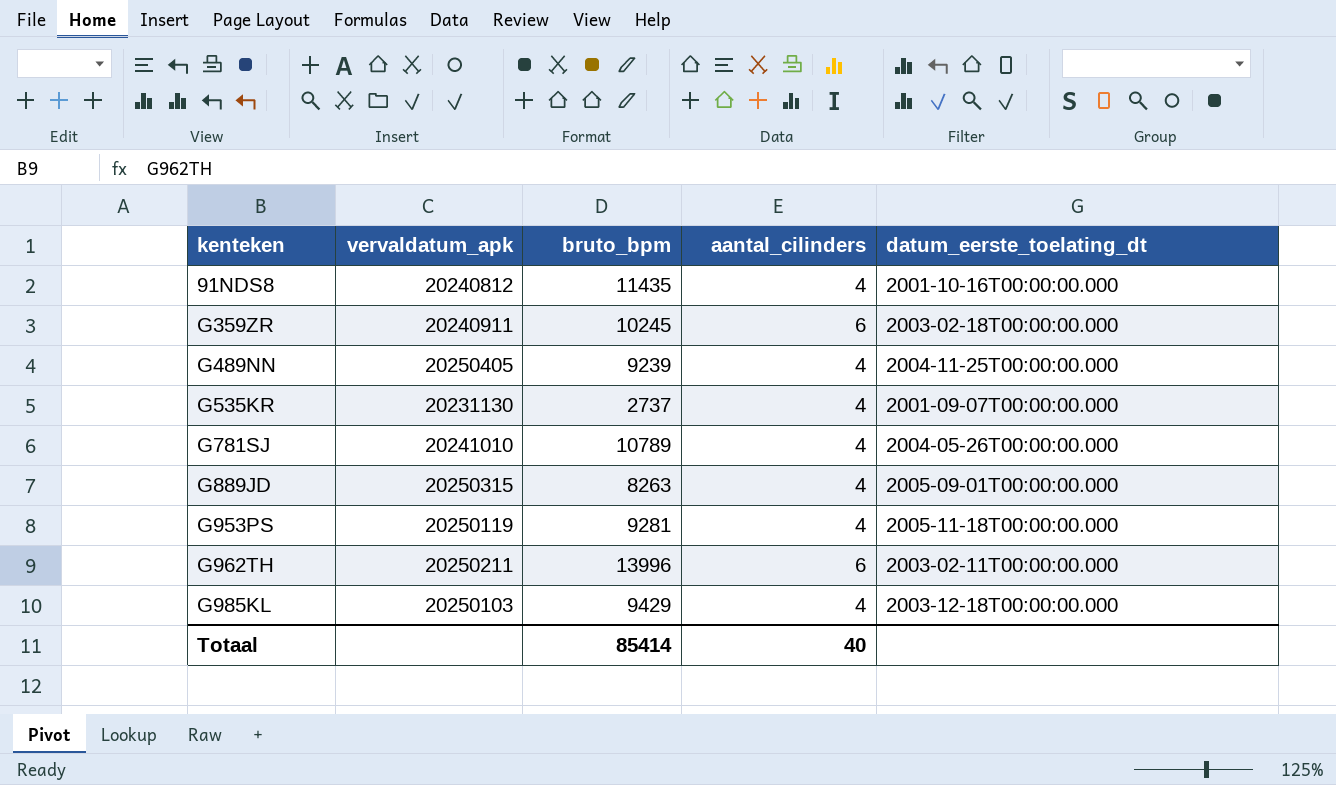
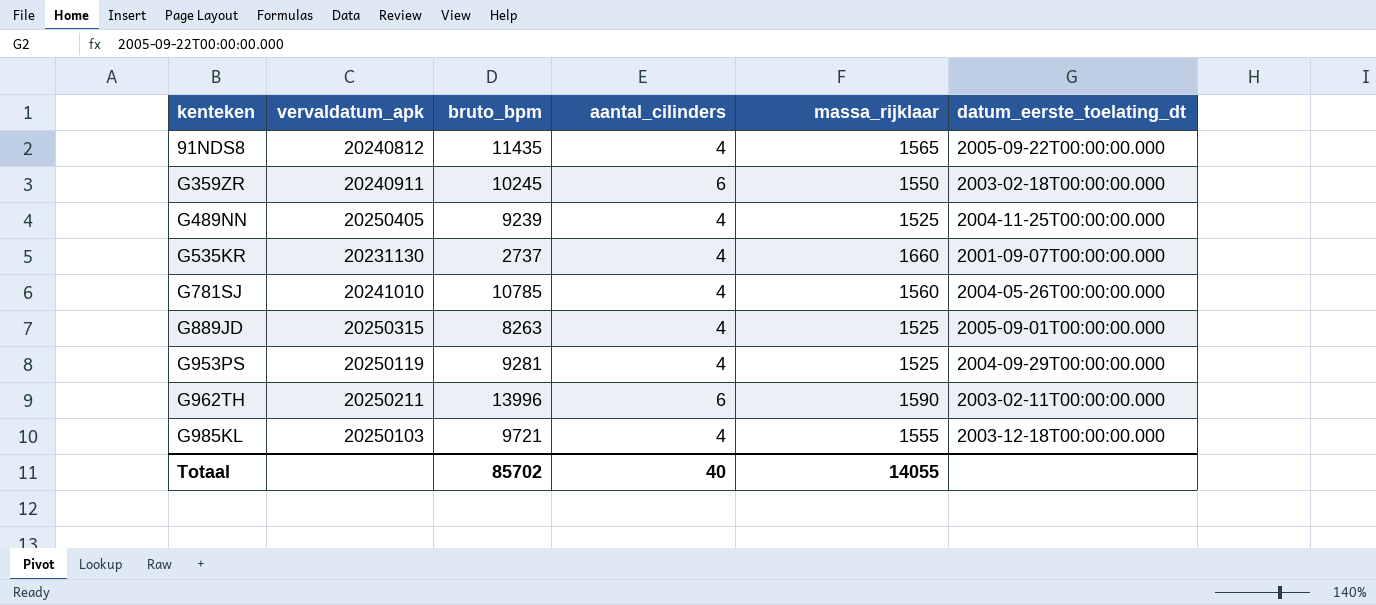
column massa_rijklaar | position: none -> 5
91NDS8 | datum_eerste_toelating_dt: 2001-10-16T00:00:00.000 -> 2005-09-22T00:00:00.000
G781SJ | bruto_bpm: 10789 -> 10785
G953PS | datum_eerste_toelating_dt: 2005-11-18T00:00:00.000 -> 2004-09-29T00:00:00.000
G985KL | bruto_bpm: 9429 -> 9721
Totaal | bruto_bpm: 85414 -> 85702

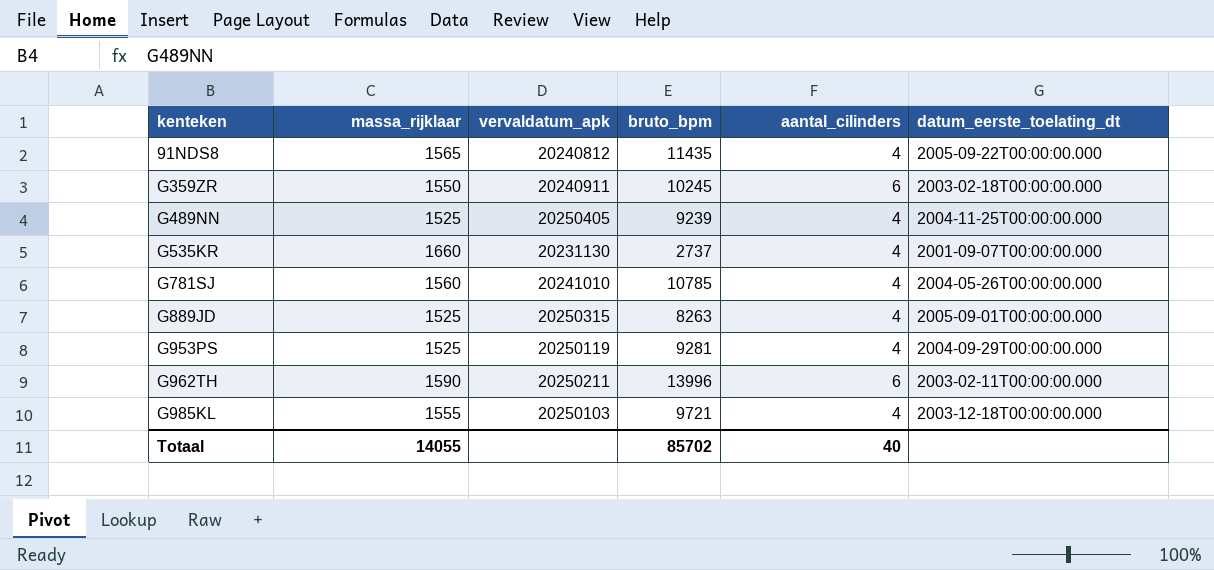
column massa_rijklaar | position: 5 -> 2

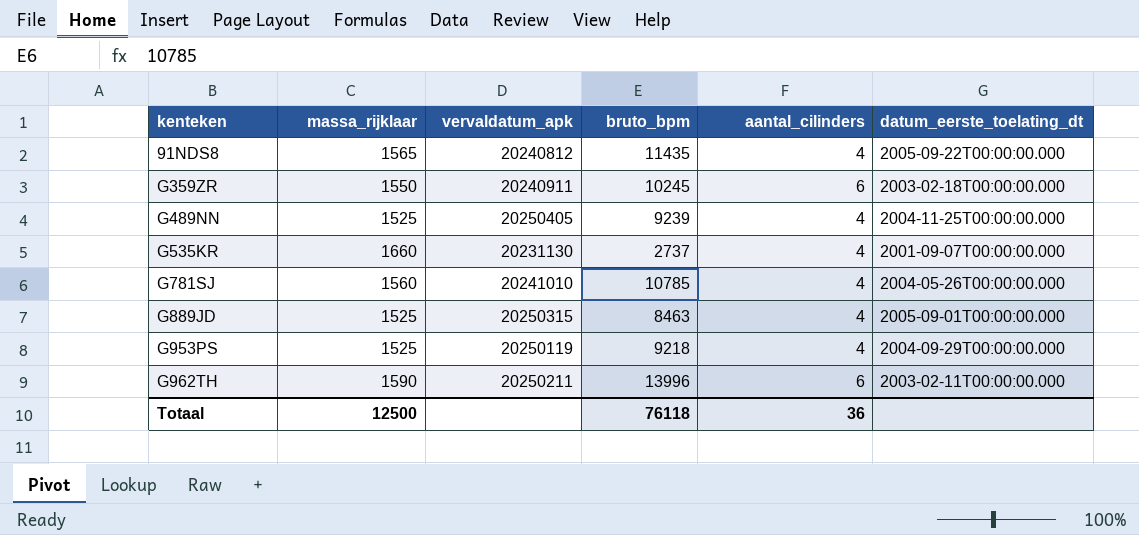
row G985KL: 1555 | 20250103 | 9721 | 4 | 2003-12-18T00:00:00.000 -> none
G889JD | bruto_bpm: 8263 -> 8463
G953PS | bruto_bpm: 9281 -> 9218
Totaal | massa_rijklaar: 14055 -> 12500
Totaal | bruto_bpm: 85702 -> 76118
Totaal | aantal_cilinders: 40 -> 36

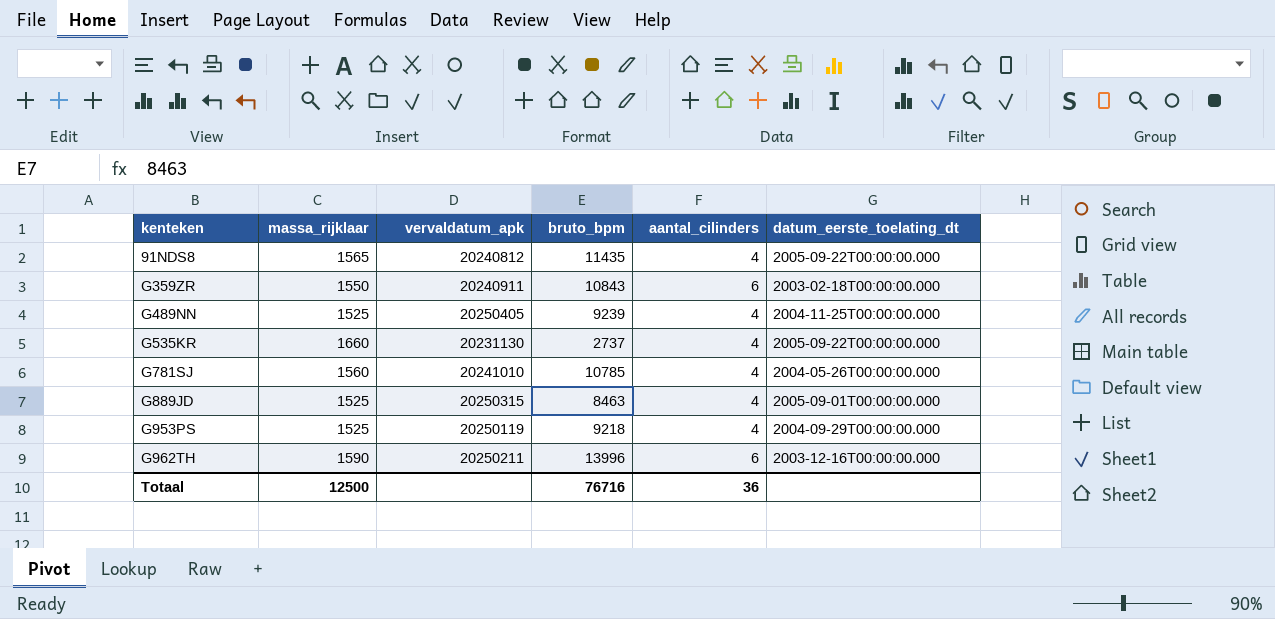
G359ZR | bruto_bpm: 10245 -> 10843
G535KR | datum_eerste_toelating_dt: 2001-09-07T00:00:00.000 -> 2005-09-22T00:00:00.000
G962TH | datum_eerste_toelating_dt: 2003-02-11T00:00:00.000 -> 2003-12-16T00:00:00.000
Totaal | bruto_bpm: 76118 -> 76716

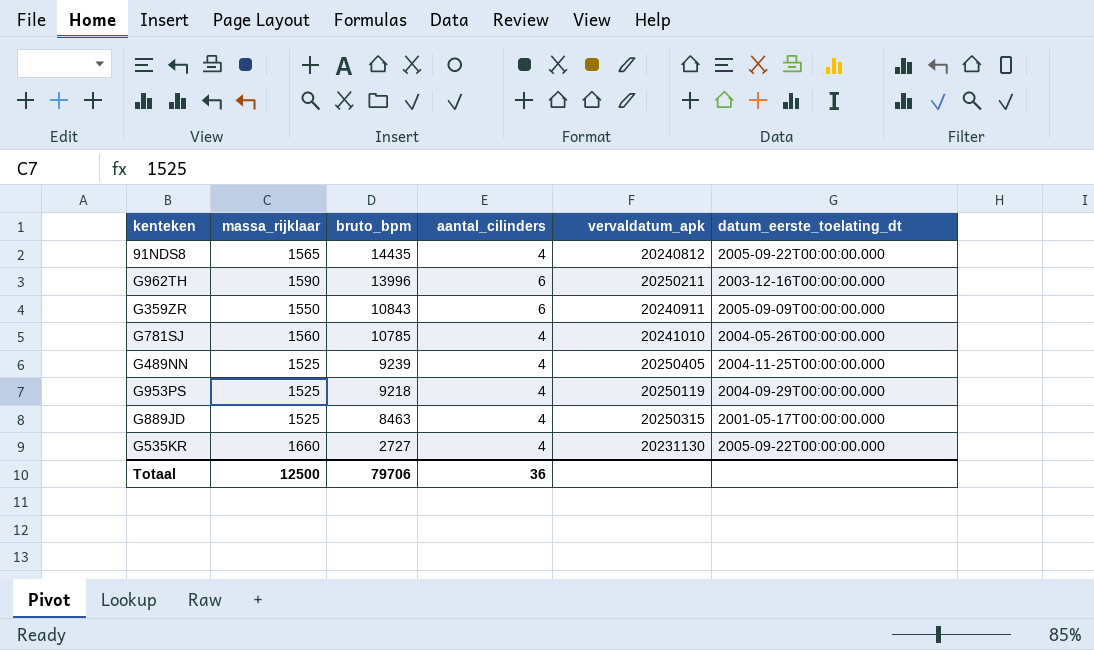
row order: kenteken ascending -> bruto_bpm descending
column vervaldatum_apk | position: 3 -> 5
91NDS8 | bruto_bpm: 11435 -> 14435
G359ZR | datum_eerste_toelating_dt: 2003-02-18T00:00:00.000 -> 2005-09-09T00:00:00.000
G889JD | datum_eerste_toelating_dt: 2005-09-01T00:00:00.000 -> 2001-05-17T00:00:00.000
G535KR | bruto_bpm: 2737 -> 2727
Totaal | bruto_bpm: 76716 -> 79706

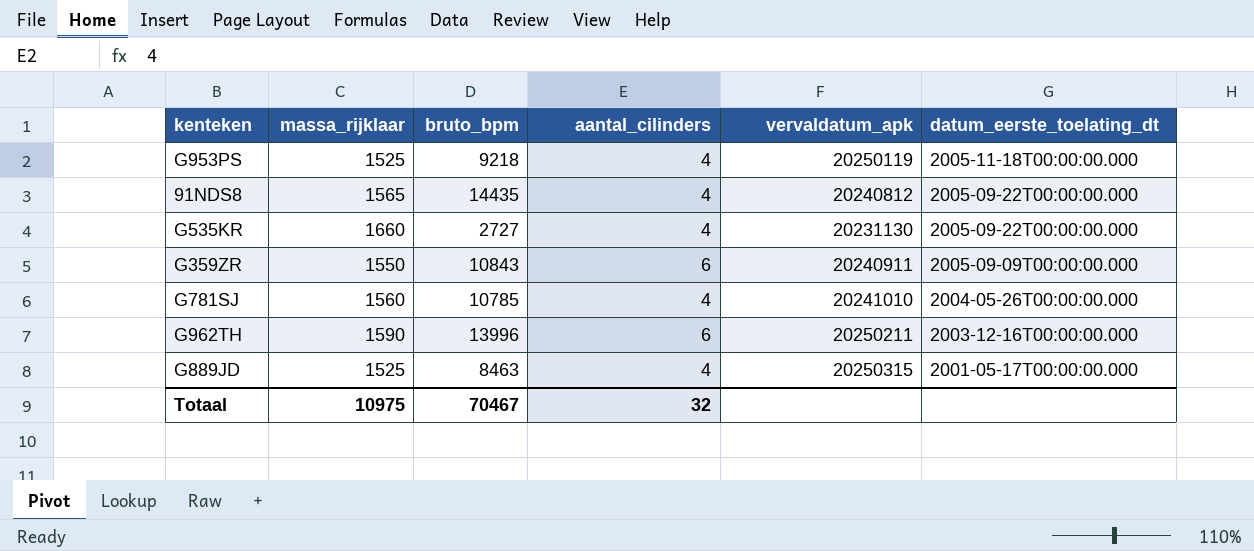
row order: bruto_bpm descending -> datum_eerste_toelating_dt descending
row G489NN: 1525 | 9239 | 4 | 20250405 | 2004-11-25T00:00:00.000 -> none
G953PS | datum_eerste_toelating_dt: 2004-09-29T00:00:00.000 -> 2005-11-18T00:00:00.000
Totaal | massa_rijklaar: 12500 -> 10975
Totaal | bruto_bpm: 79706 -> 70467
Totaal | aantal_cilinders: 36 -> 32

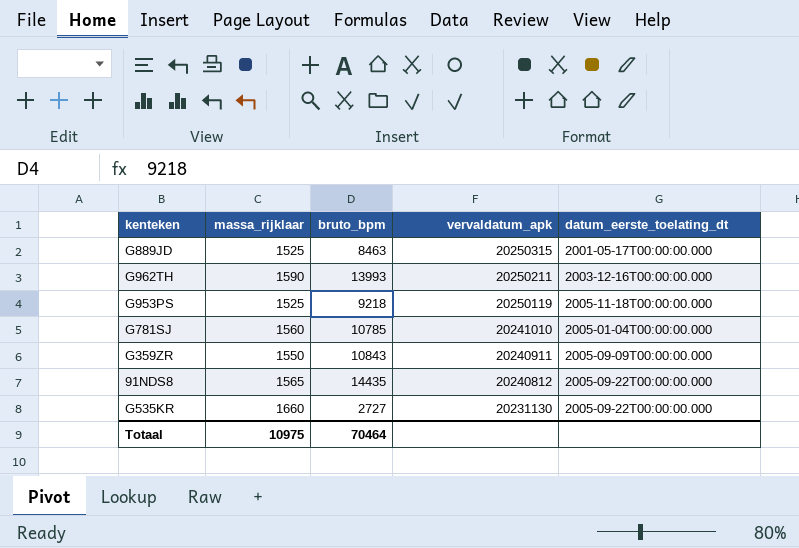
row order: datum_eerste_toelating_dt descending -> vervaldatum_apk descending
column aantal_cilinders | position: 4 -> none
G962TH | bruto_bpm: 13996 -> 13993
G781SJ | datum_eerste_toelating_dt: 2004-05-26T00:00:00.000 -> 2005-01-04T00:00:00.000
Totaal | bruto_bpm: 70467 -> 70464

